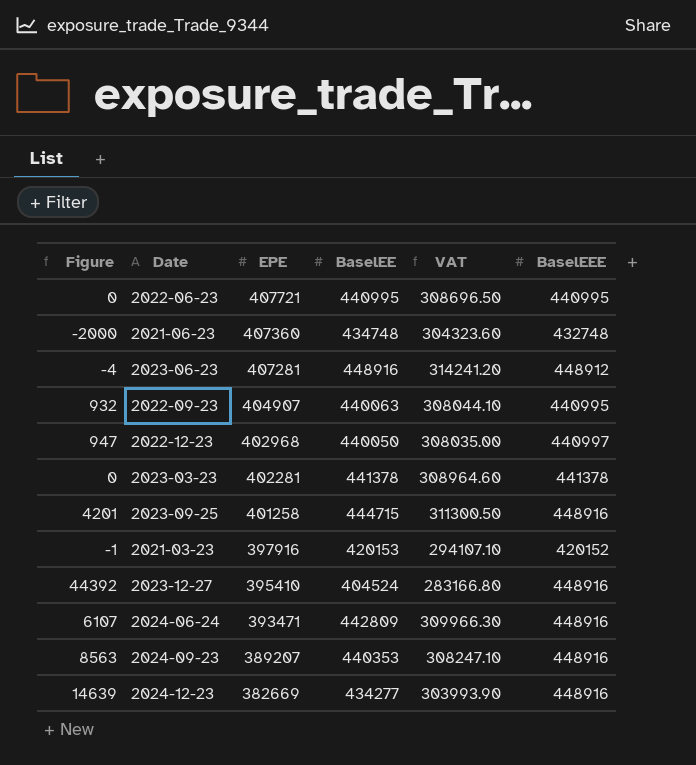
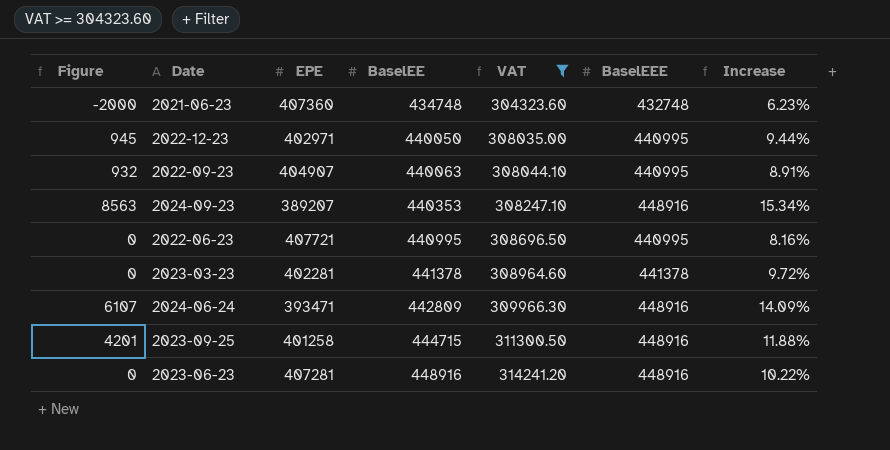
filter: none -> VAT >= 304323.60
row order: EPE descending -> BaselEE ascending
column Increase | formula: none -> ([BaselEEE] - [EPE]) / [EPE]
2022-12-23 | Figure: 947 -> 945
2022-12-23 | EPE: 402968 -> 402971
2022-12-23 | BaselEEE: 440997 -> 440995
2023-06-23 | Figure: -4 -> 0
2023-06-23 | BaselEEE: 448912 -> 448916

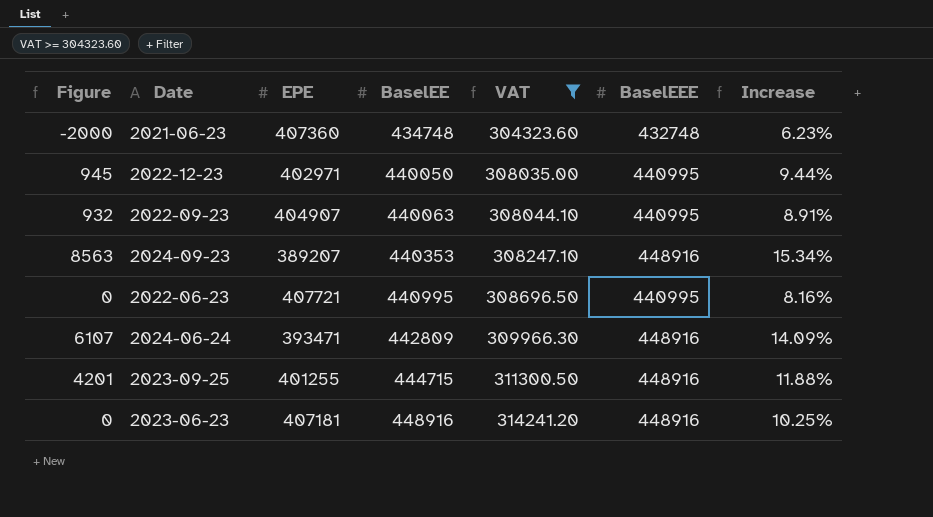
row 2023-03-23: 0 | 402281 | 441378 | 308964.60 | 441378 | 9.72% -> none
2023-09-25 | EPE: 401258 -> 401255
2023-06-23 | EPE: 407281 -> 407181
2023-06-23 | Increase: 10.22% -> 10.25%

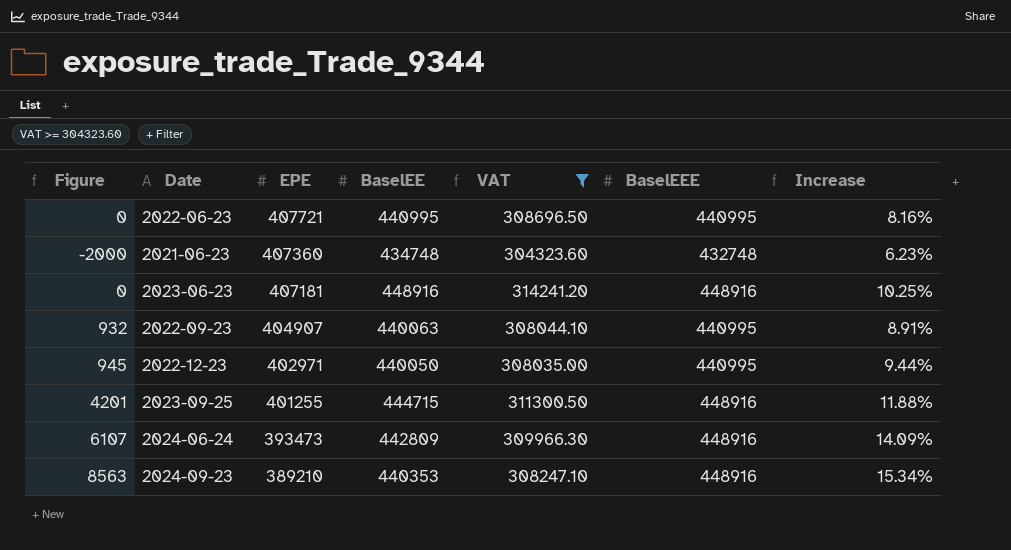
row order: BaselEE ascending -> EPE descending
2024-06-24 | EPE: 393471 -> 393473
2024-09-23 | EPE: 389207 -> 389210

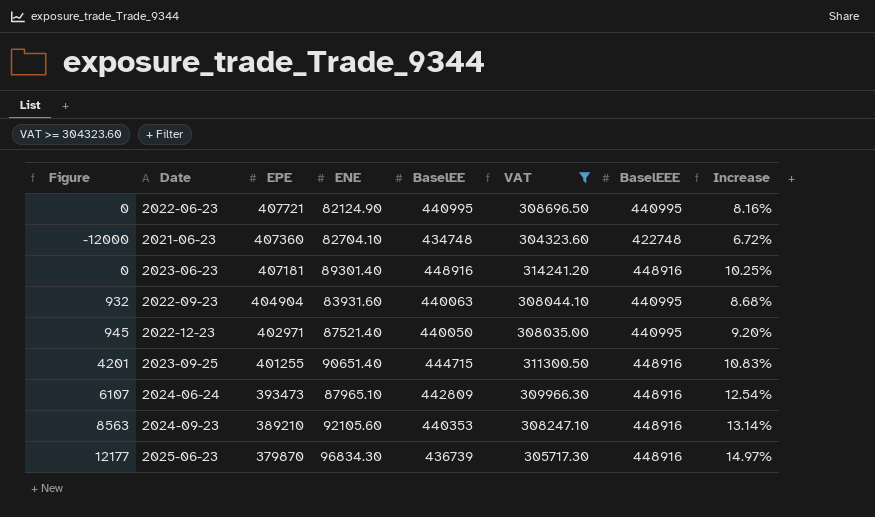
column ENE | position: none -> 4
column Increase | formula: ([BaselEEE] - [EPE]) / [EPE] -> ([BaselEE] - [EPE]) / [EPE]
2021-06-23 | Figure: -2000 -> -12000
2021-06-23 | BaselEEE: 432748 -> 422748
2022-09-23 | EPE: 404907 -> 404904
row 2025-06-23: none -> 12177 | 379870 | 96834.30 | 436739 | 305717.30 | 448916 | 14.97%

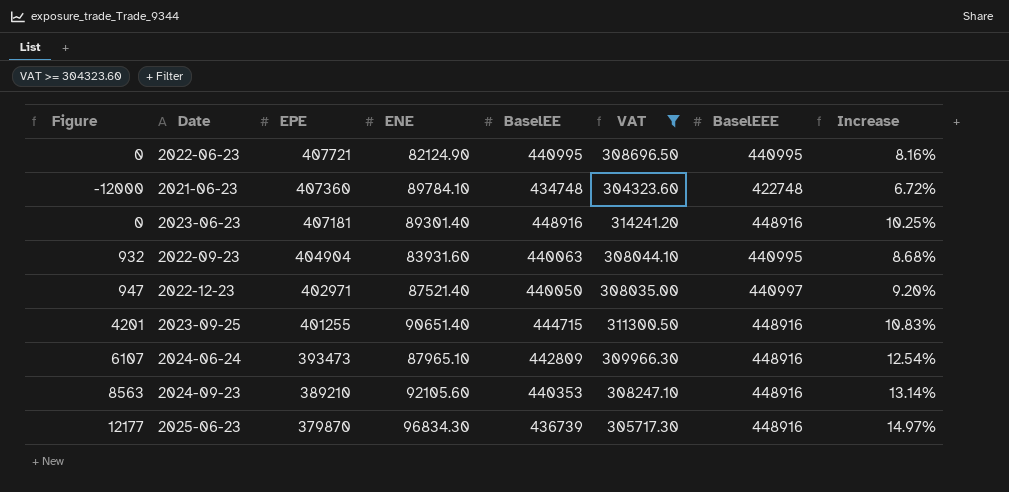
2021-06-23 | ENE: 82704.10 -> 89784.10
2022-12-23 | Figure: 945 -> 947
2022-12-23 | BaselEEE: 440995 -> 440997

